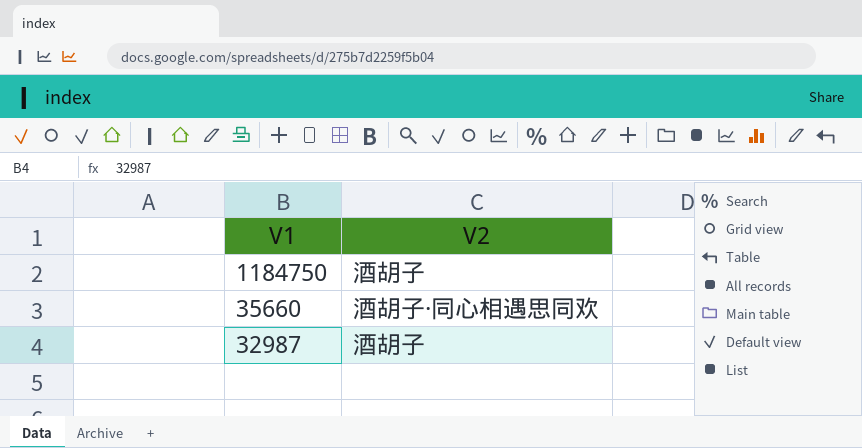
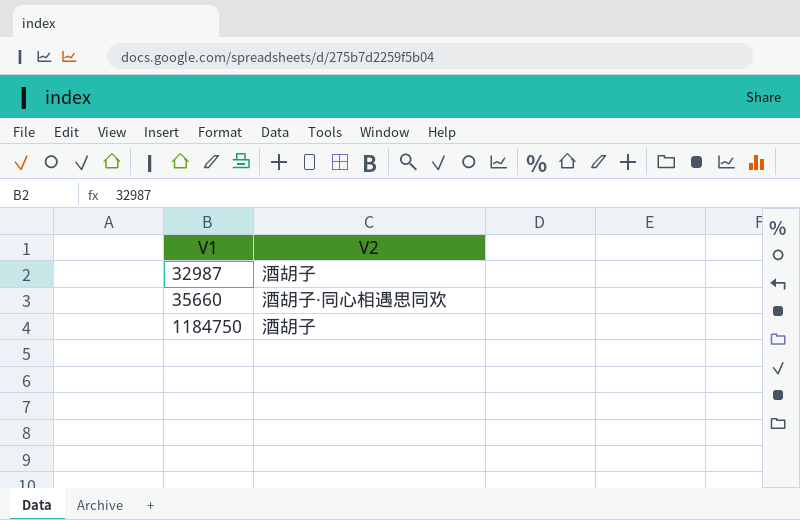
row order: V1 descending -> V1 ascending

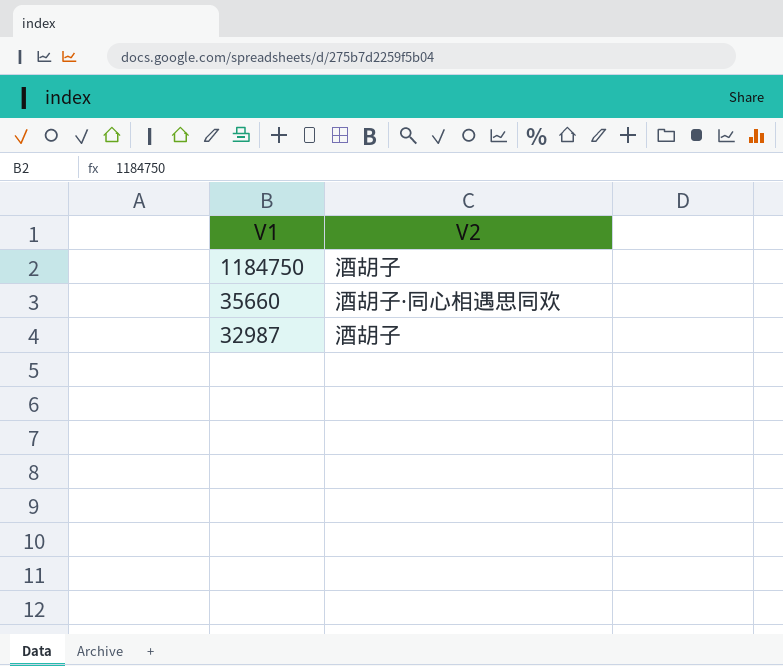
row order: V1 ascending -> V1 descending

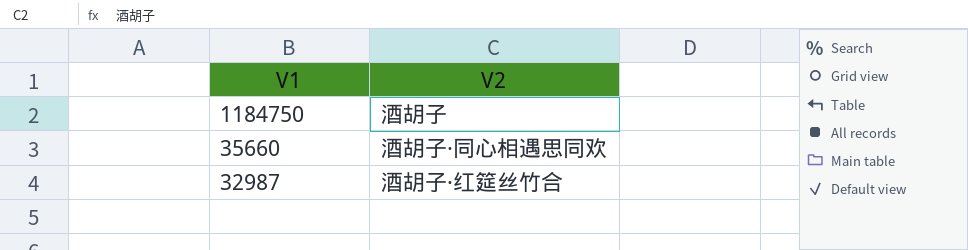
32987 | V2: 酒胡子 -> 酒胡子·红筵丝竹合

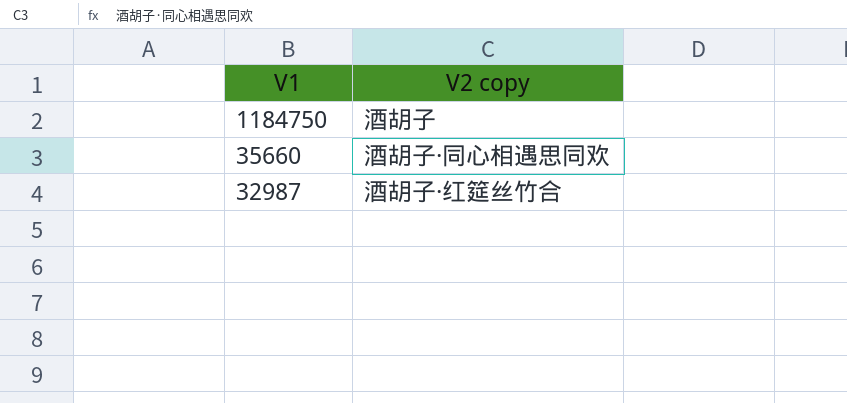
column name: V2 -> V2 copy

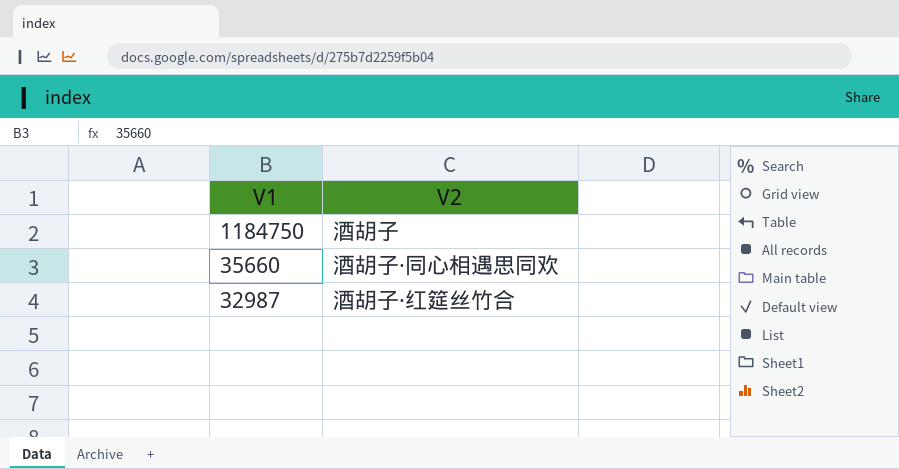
column name: V2 copy -> V2

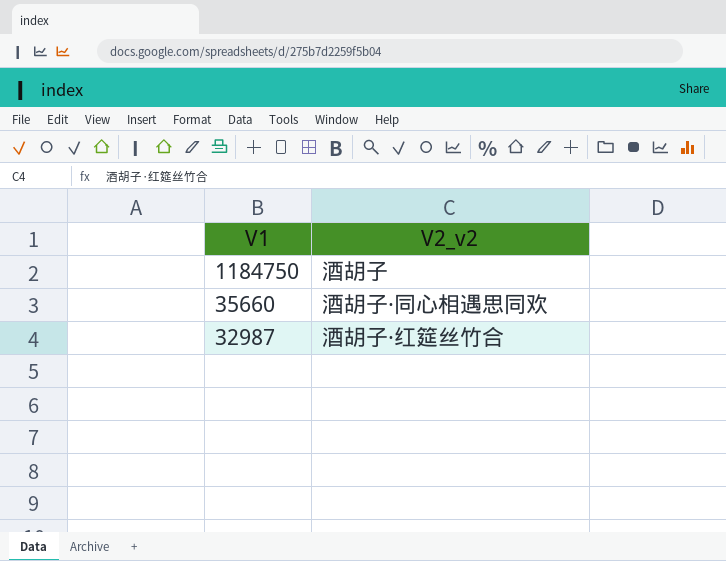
column name: V2 -> V2_v2

